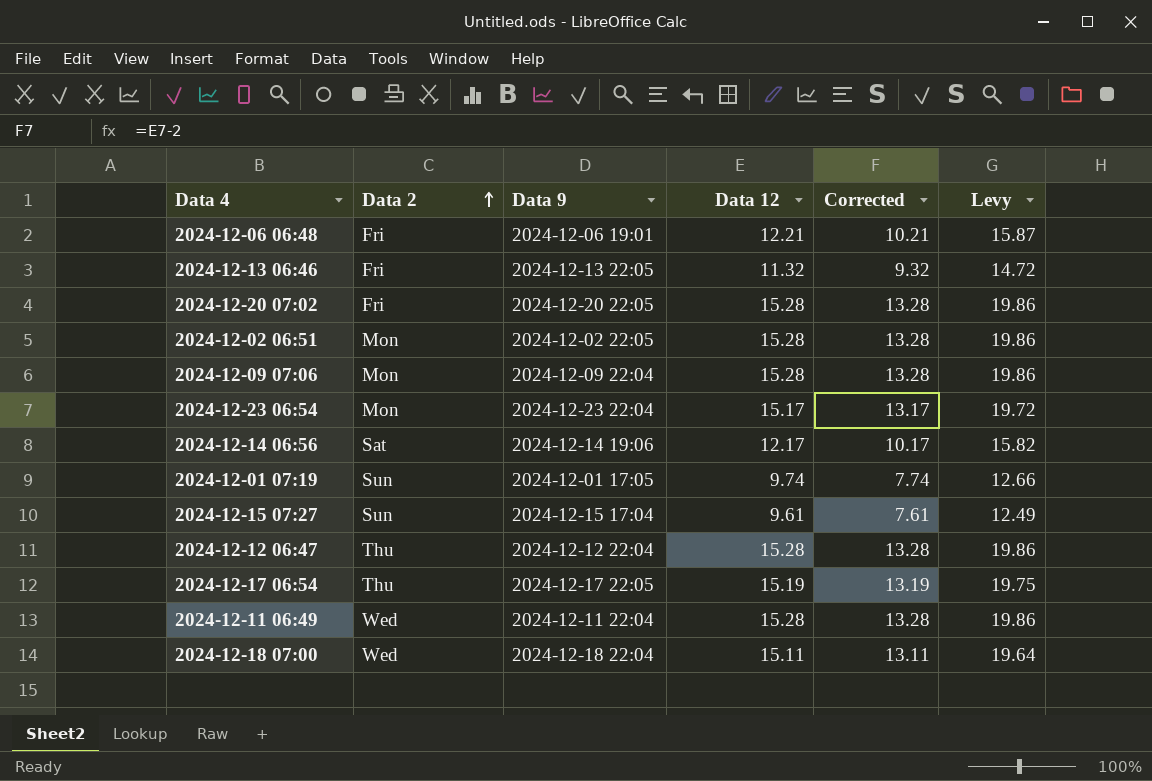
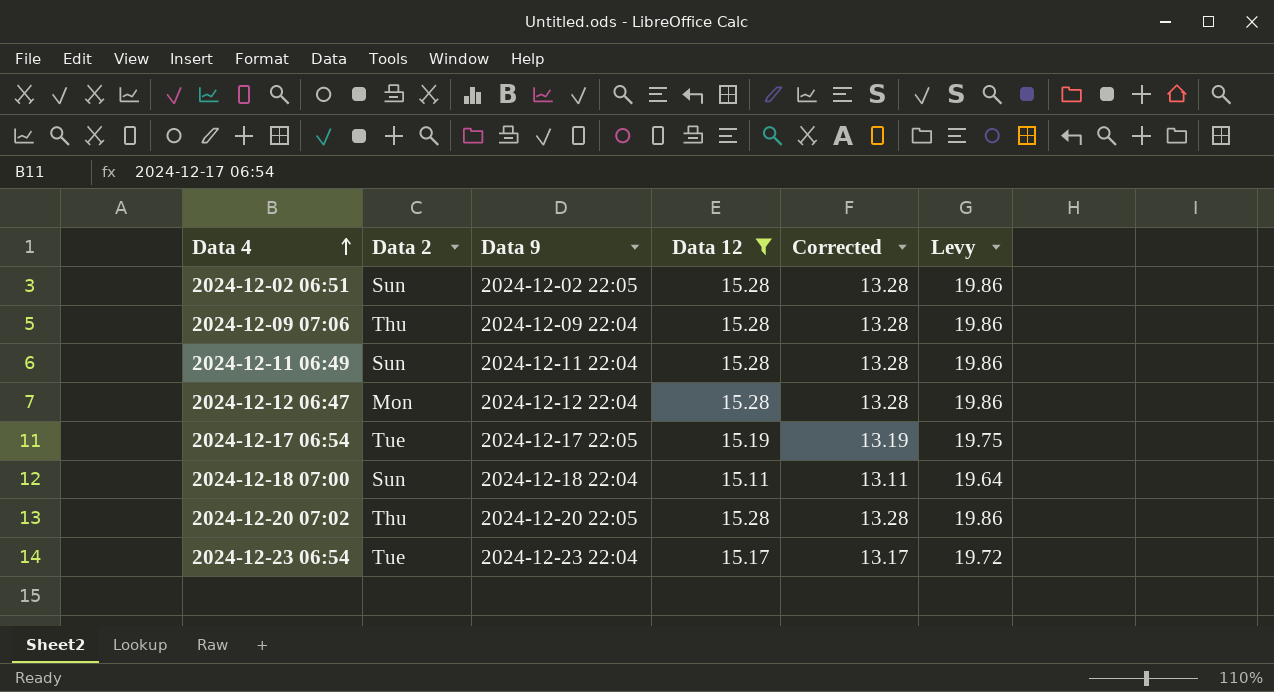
filter: none -> Data 12 >= 15.11
row order: Data 2 ascending -> Data 4 ascending
2024-12-02 06:51 | Data 2: Mon -> Sun
2024-12-09 07:06 | Data 2: Mon -> Thu
2024-12-11 06:49 | Data 2: Wed -> Sun
2024-12-12 06:47 | Data 2: Thu -> Mon
2024-12-17 06:54 | Data 2: Thu -> Tue
2024-12-18 07:00 | Data 2: Wed -> Sun
2024-12-20 07:02 | Data 2: Fri -> Thu
2024-12-23 06:54 | Data 2: Mon -> Tue

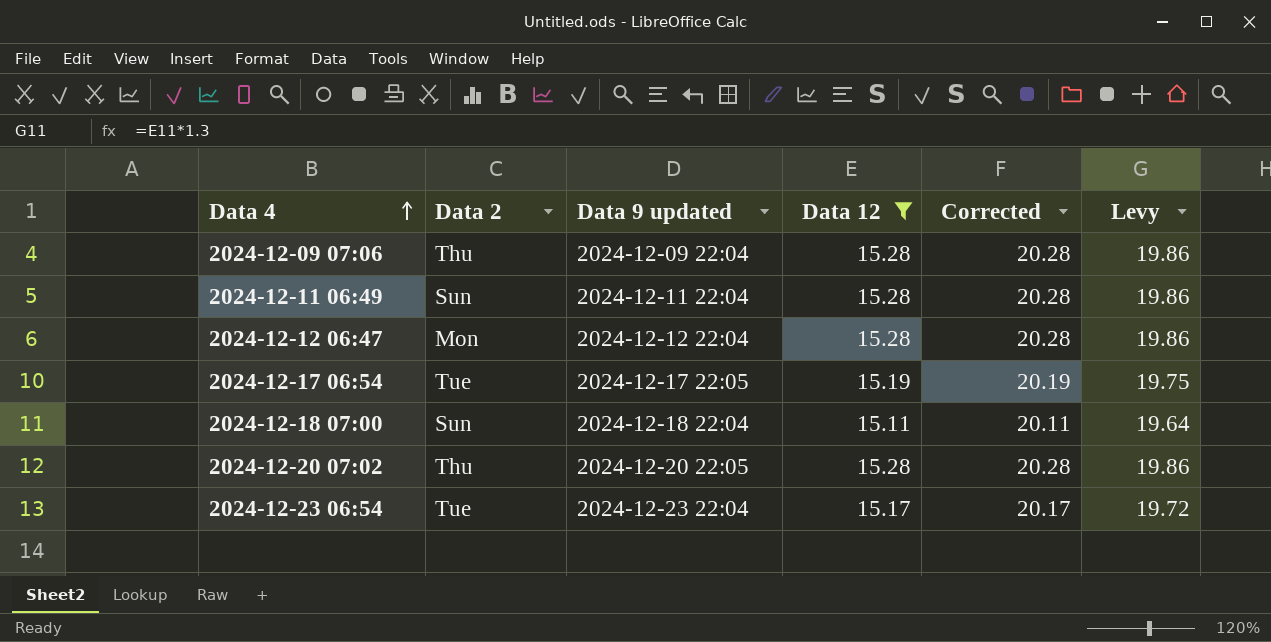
column name: Data 9 -> Data 9 updated
column Corrected | formula: [Data 12] - 2 -> [Data 12] + 5
row 2024-12-02 06:51: Sun | 2024-12-02 22:05 | 15.28 | 13.28 | 19.86 -> none

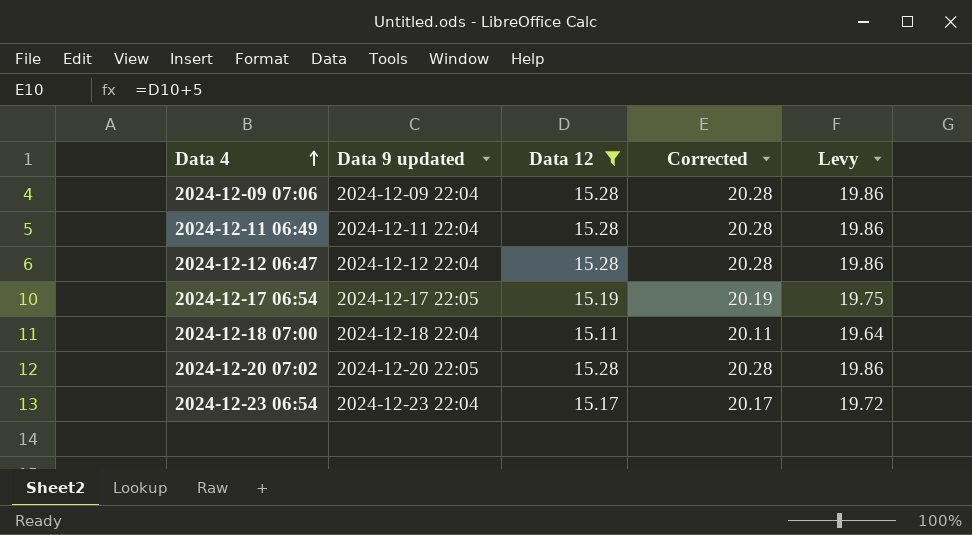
column Data 2 | position: 2 -> none

